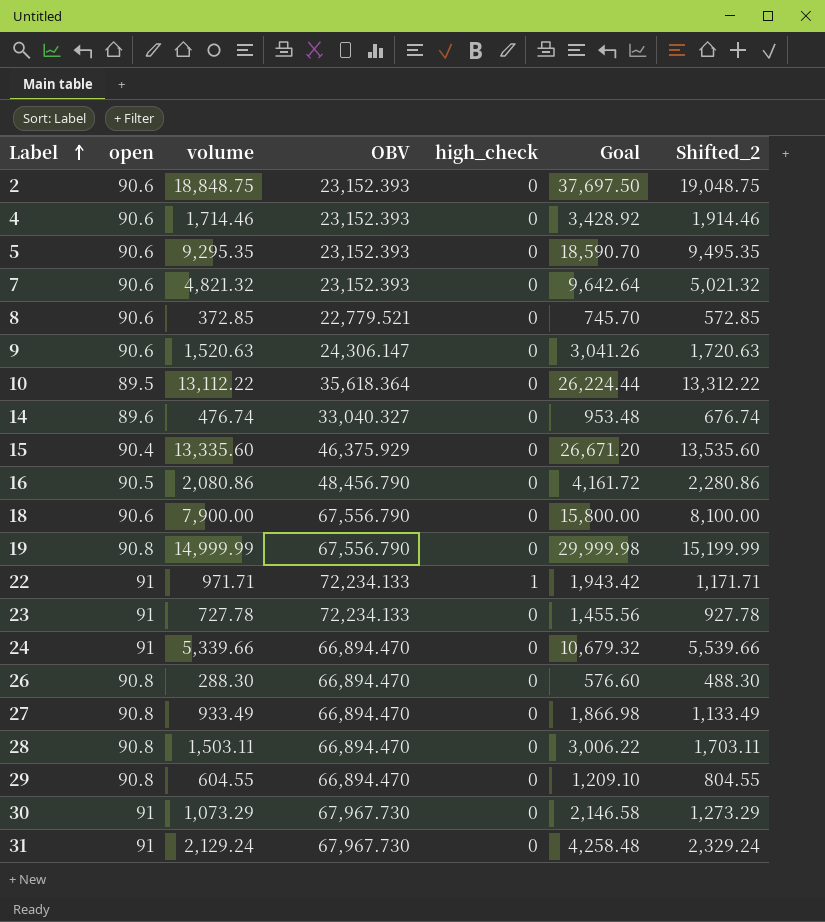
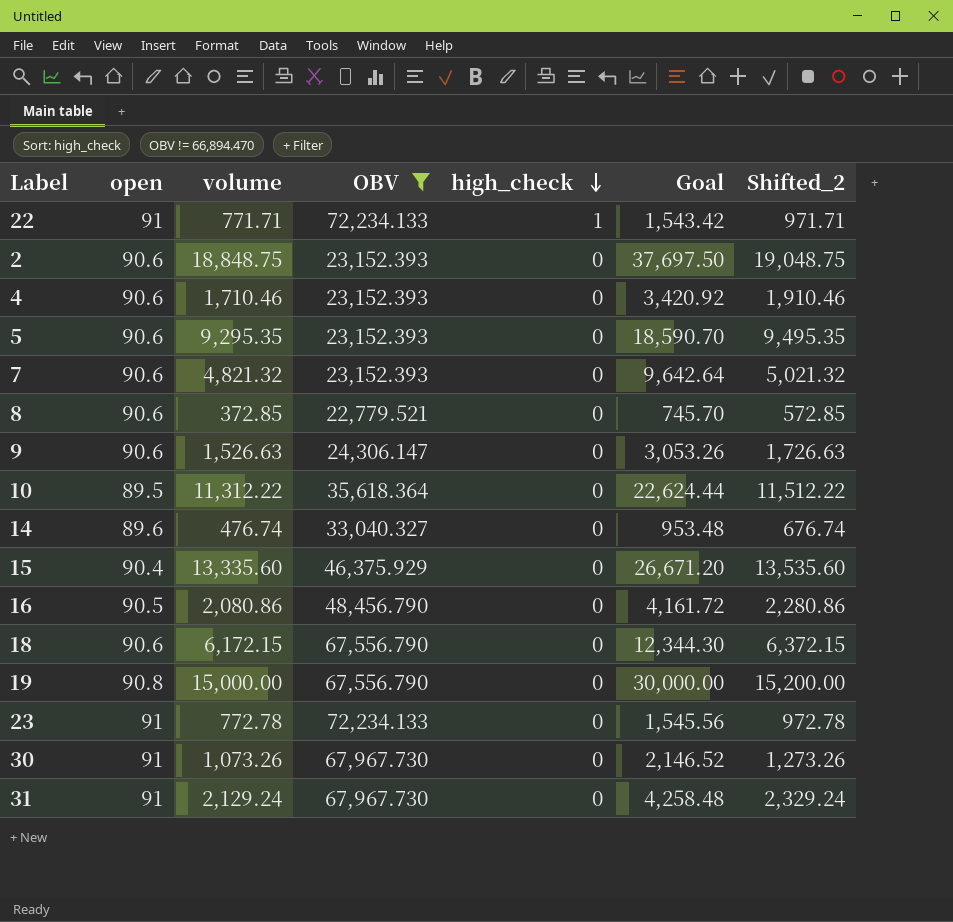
filter: none -> OBV != 66,894.470
row order: Label ascending -> high_check descending
22 | volume: 971.71 -> 771.71
22 | Goal: 1,943.42 -> 1,543.42
22 | Shifted_2: 1,171.71 -> 971.71
4 | volume: 1,714.46 -> 1,710.46
4 | Goal: 3,428.92 -> 3,420.92
4 | Shifted_2: 1,914.46 -> 1,910.46
9 | volume: 1,520.63 -> 1,526.63
9 | Goal: 3,041.26 -> 3,053.26
9 | Shifted_2: 1,720.63 -> 1,726.63
10 | volume: 13,112.22 -> 11,312.22
10 | Goal: 26,224.44 -> 22,624.44
10 | Shifted_2: 13,312.22 -> 11,512.22
18 | volume: 7,900.00 -> 6,172.15
18 | Goal: 15,800.00 -> 12,344.30
18 | Shifted_2: 8,100.00 -> 6,372.15
19 | volume: 14,999.99 -> 15,000.00
19 | Goal: 29,999.98 -> 30,000.00
19 | Shifted_2: 15,199.99 -> 15,200.00
23 | volume: 727.78 -> 772.78
23 | Goal: 1,455.56 -> 1,545.56
23 | Shifted_2: 927.78 -> 972.78
30 | volume: 1,073.29 -> 1,073.26
30 | Goal: 2,146.58 -> 2,146.52
30 | Shifted_2: 1,273.29 -> 1,273.26

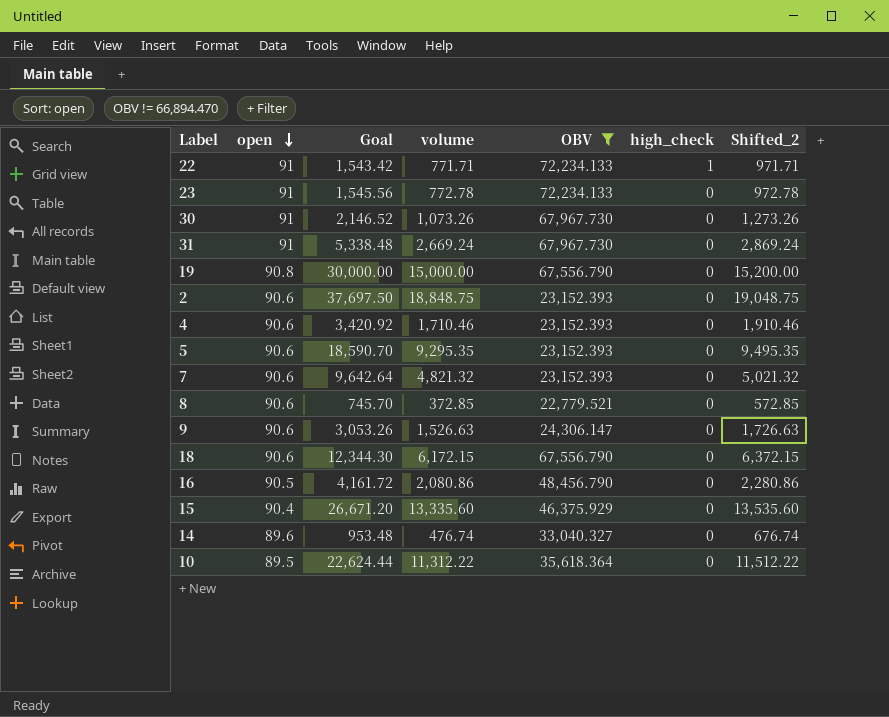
row order: high_check descending -> open descending
column Goal | position: 6 -> 3
31 | Goal: 4,258.48 -> 5,338.48
31 | volume: 2,129.24 -> 2,669.24
31 | Shifted_2: 2,329.24 -> 2,869.24

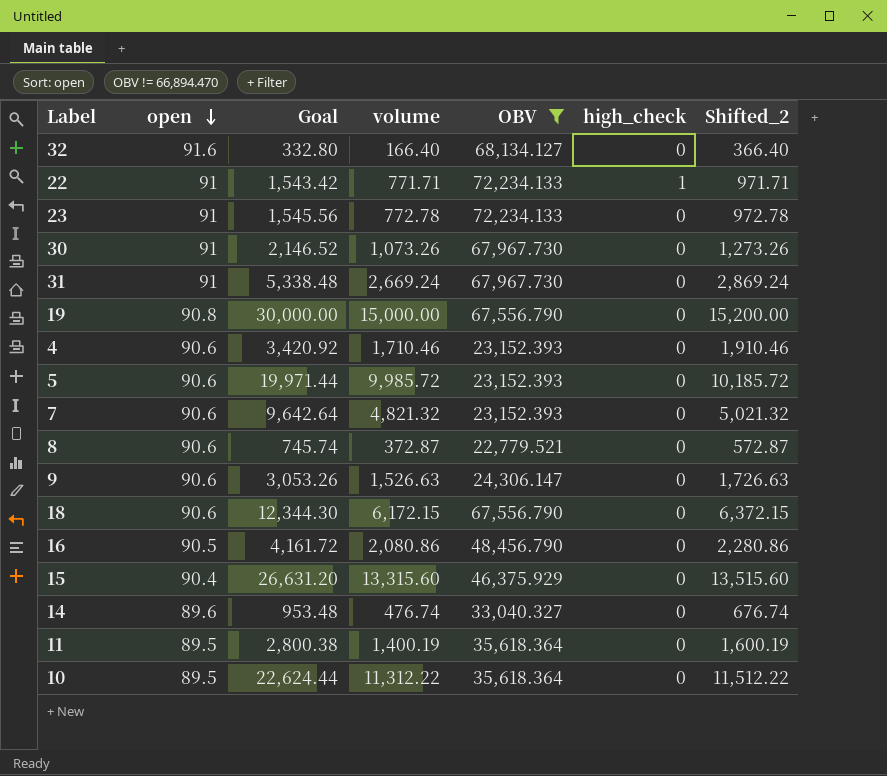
row 2: 90.6 | 37,697.50 | 18,848.75 | 23,152.393 | 0 | 19,048.75 -> none
row 32: none -> 91.6 | 332.80 | 166.40 | 68,134.127 | 0 | 366.40
5 | Goal: 18,590.70 -> 19,971.44
5 | volume: 9,295.35 -> 9,985.72
5 | Shifted_2: 9,495.35 -> 10,185.72
8 | Goal: 745.70 -> 745.74
8 | volume: 372.85 -> 372.87
8 | Shifted_2: 572.85 -> 572.87
15 | Goal: 26,671.20 -> 26,631.20
15 | volume: 13,335.60 -> 13,315.60
15 | Shifted_2: 13,535.60 -> 13,515.60
row 11: none -> 89.5 | 2,800.38 | 1,400.19 | 35,618.364 | 0 | 1,600.19

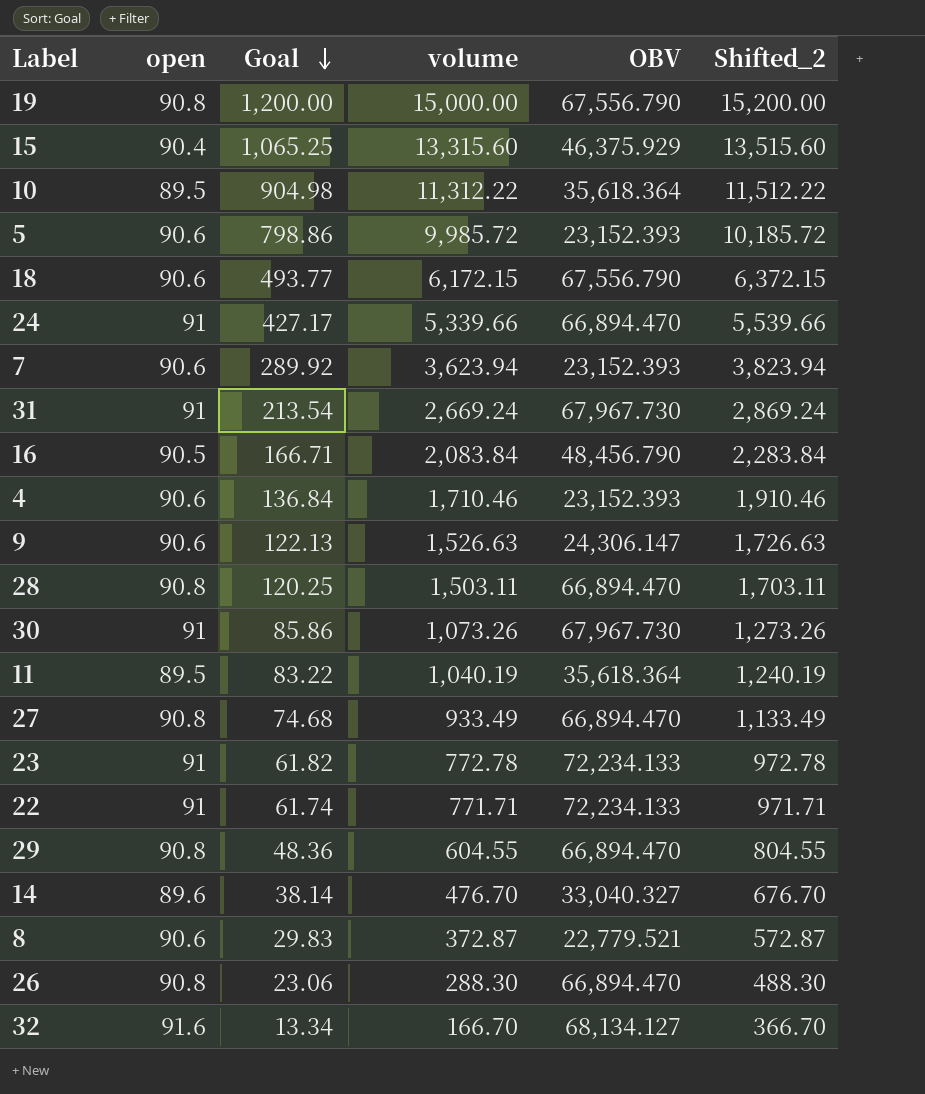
filter: OBV != 66,894.470 -> none
row order: open descending -> Goal descending
column high_check | position: 6 -> none
column Goal | formula: [volume] * 2 -> [volume] * 0.08
7 | volume: 4,821.32 -> 3,623.94
7 | Shifted_2: 5,021.32 -> 3,823.94
16 | volume: 2,080.86 -> 2,083.84
16 | Shifted_2: 2,280.86 -> 2,283.84
11 | volume: 1,400.19 -> 1,040.19
11 | Shifted_2: 1,600.19 -> 1,240.19
14 | volume: 476.74 -> 476.70
14 | Shifted_2: 676.74 -> 676.70
32 | volume: 166.40 -> 166.70
32 | Shifted_2: 366.40 -> 366.70

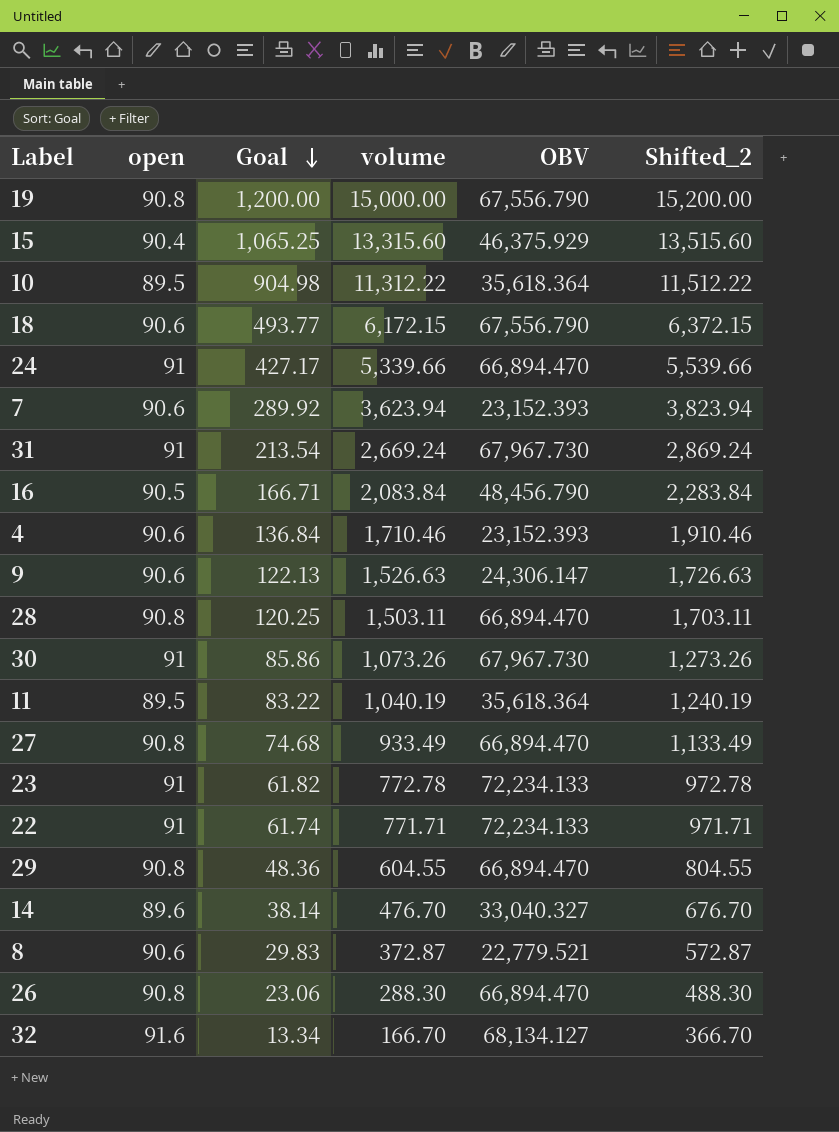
row 5: 90.6 | 798.86 | 9,985.72 | 23,152.393 | 10,185.72 -> none

